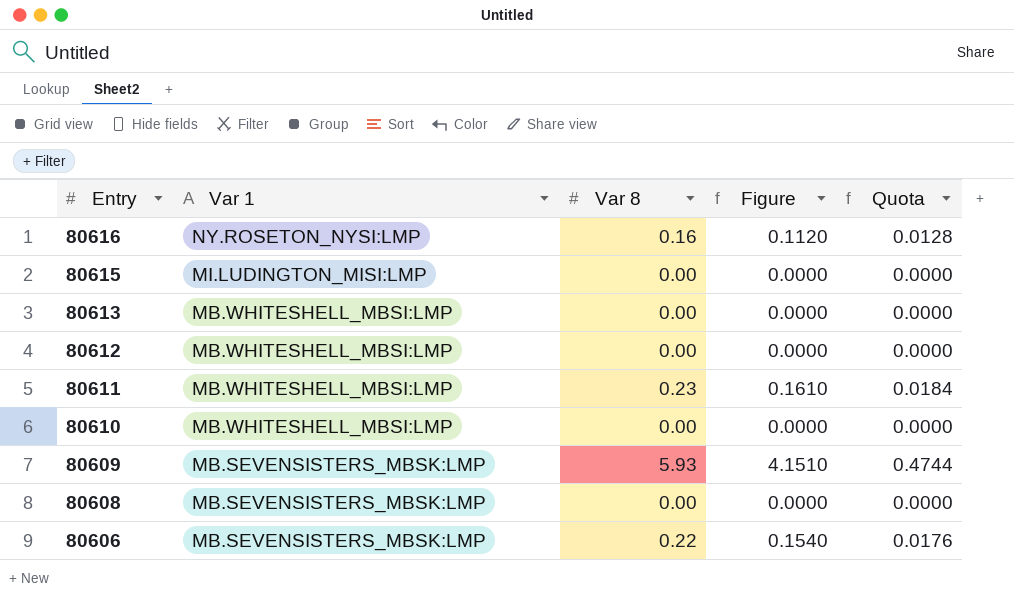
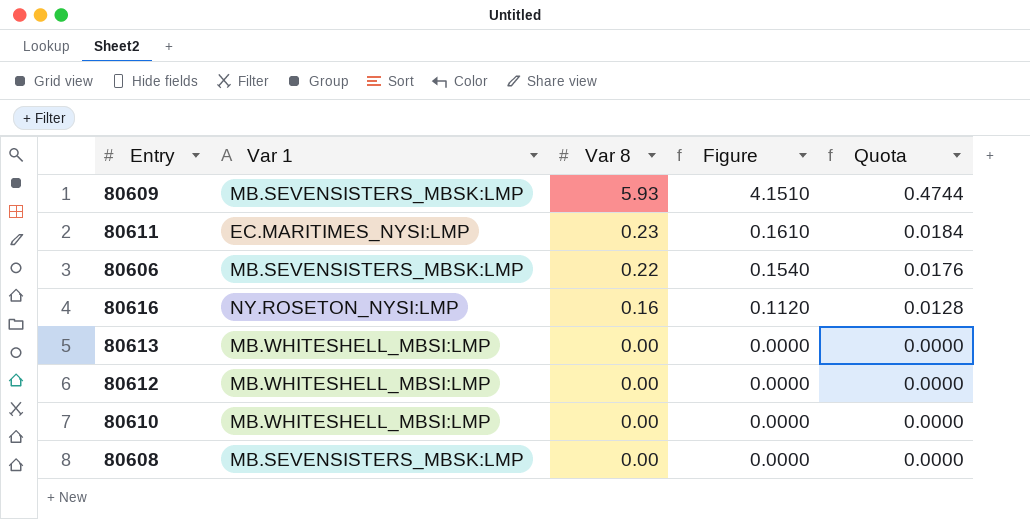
row order: Entry descending -> Var 8 descending
row 80615: MI.LUDINGTON_MISI:LMP | 0.00 | 0.0000 | 0.0000 -> none
80611 | Var 1: MB.WHITESHELL_MBSI:LMP -> EC.MARITIMES_NYSI:LMP

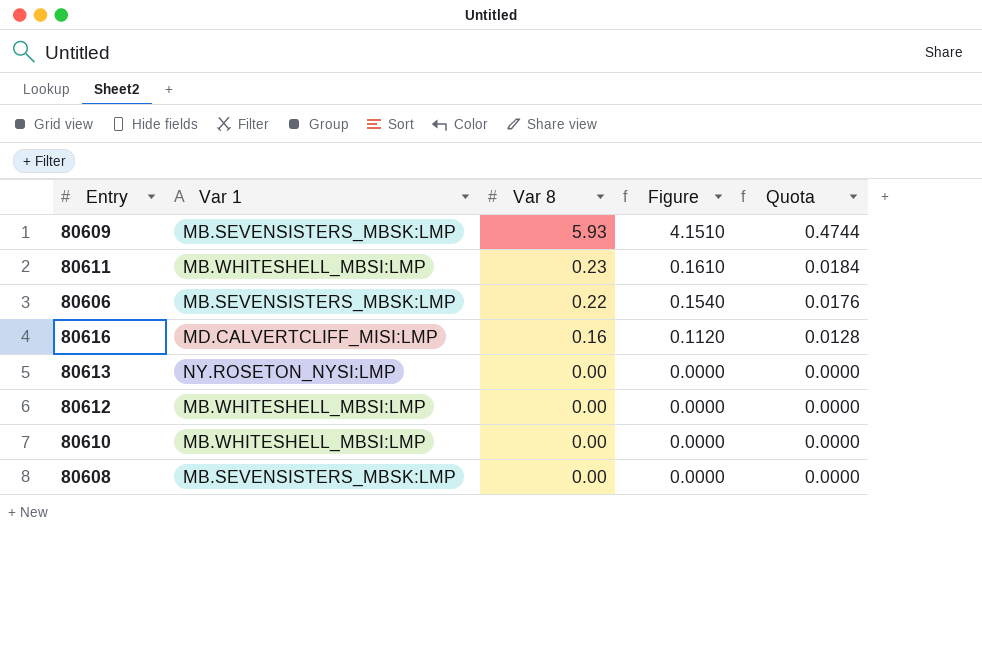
80611 | Var 1: EC.MARITIMES_NYSI:LMP -> MB.WHITESHELL_MBSI:LMP
80616 | Var 1: NY.ROSETON_NYSI:LMP -> MD.CALVERTCLIFF_MISI:LMP
80613 | Var 1: MB.WHITESHELL_MBSI:LMP -> NY.ROSETON_NYSI:LMP

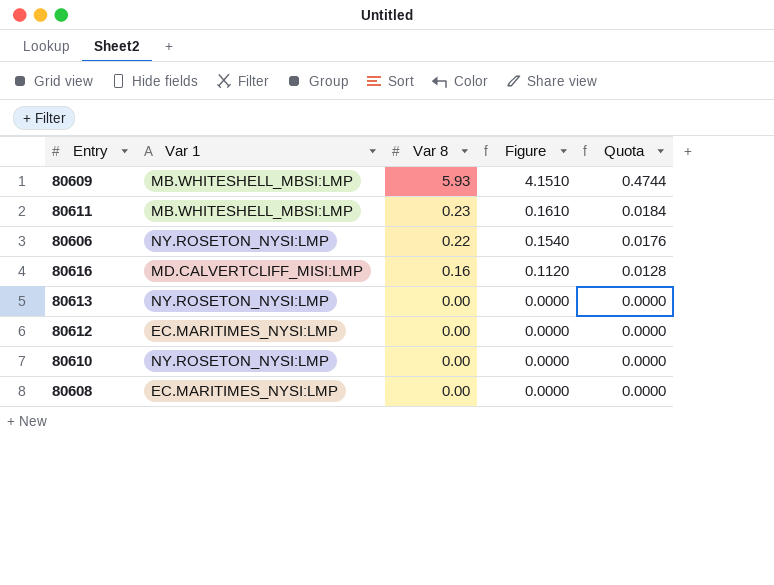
80609 | Var 1: MB.SEVENSISTERS_MBSK:LMP -> MB.WHITESHELL_MBSI:LMP
80606 | Var 1: MB.SEVENSISTERS_MBSK:LMP -> NY.ROSETON_NYSI:LMP
80612 | Var 1: MB.WHITESHELL_MBSI:LMP -> EC.MARITIMES_NYSI:LMP
80610 | Var 1: MB.WHITESHELL_MBSI:LMP -> NY.ROSETON_NYSI:LMP
80608 | Var 1: MB.SEVENSISTERS_MBSK:LMP -> EC.MARITIMES_NYSI:LMP

